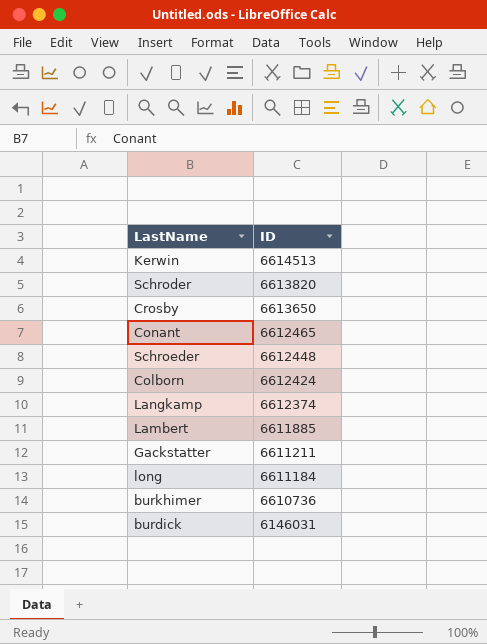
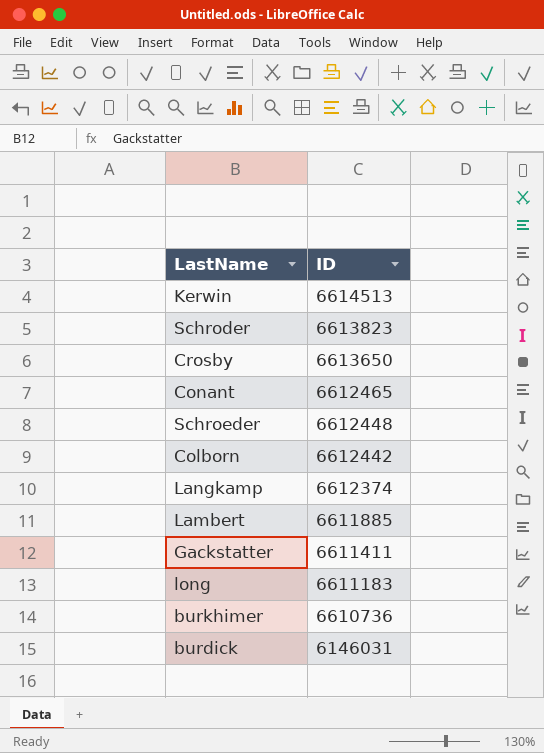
Schroder | ID: 6613820 -> 6613823
Colborn | ID: 6612424 -> 6612442
Gackstatter | ID: 6611211 -> 6611411
long | ID: 6611184 -> 6611183

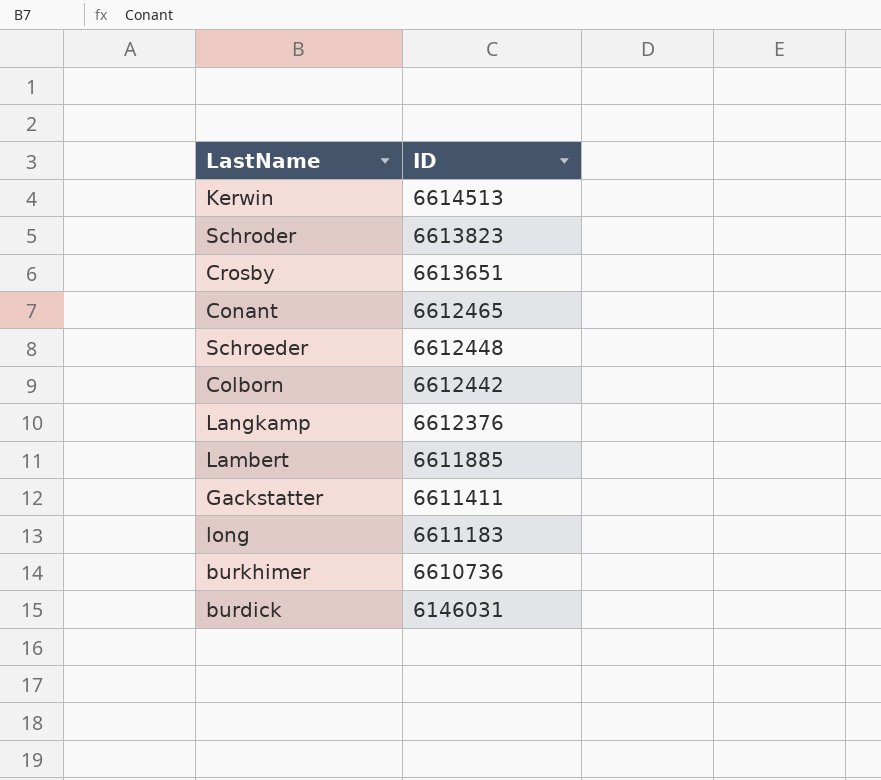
Crosby | ID: 6613650 -> 6613651
Langkamp | ID: 6612374 -> 6612376

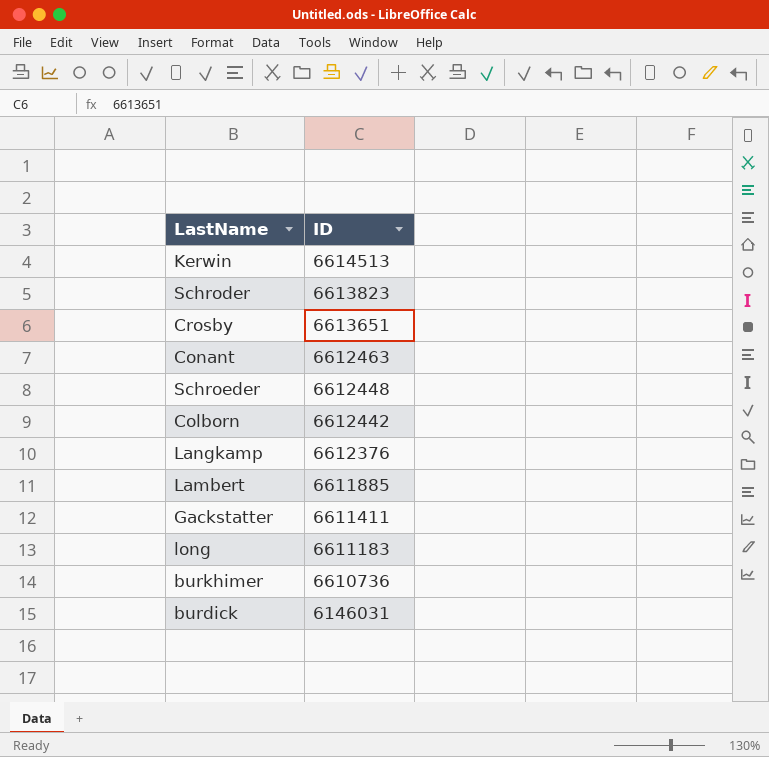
Conant | ID: 6612465 -> 6612463

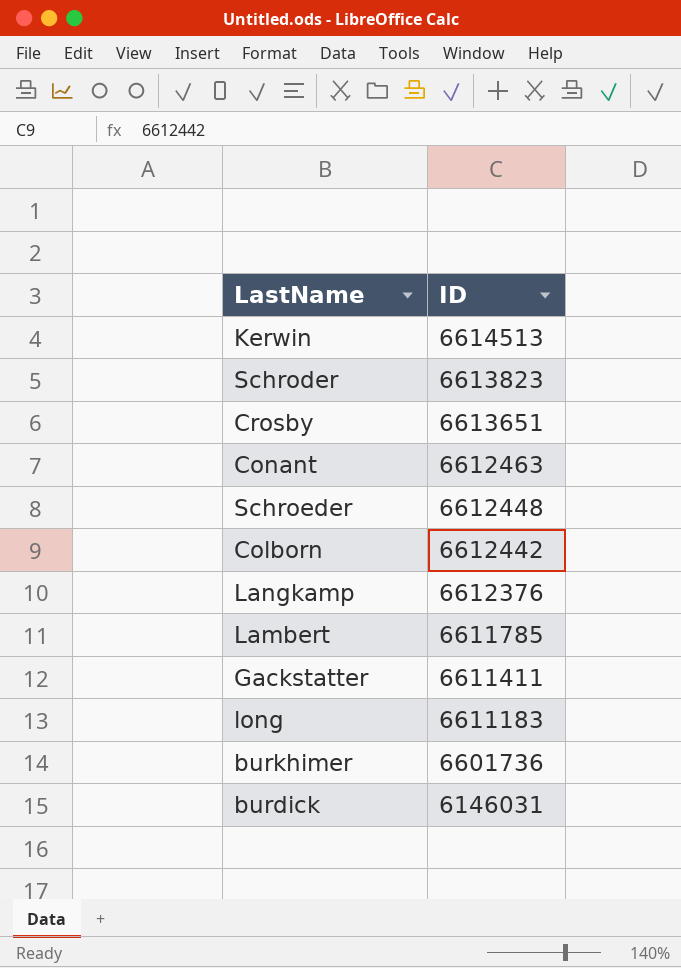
Lambert | ID: 6611885 -> 6611785
burkhimer | ID: 6610736 -> 6601736

